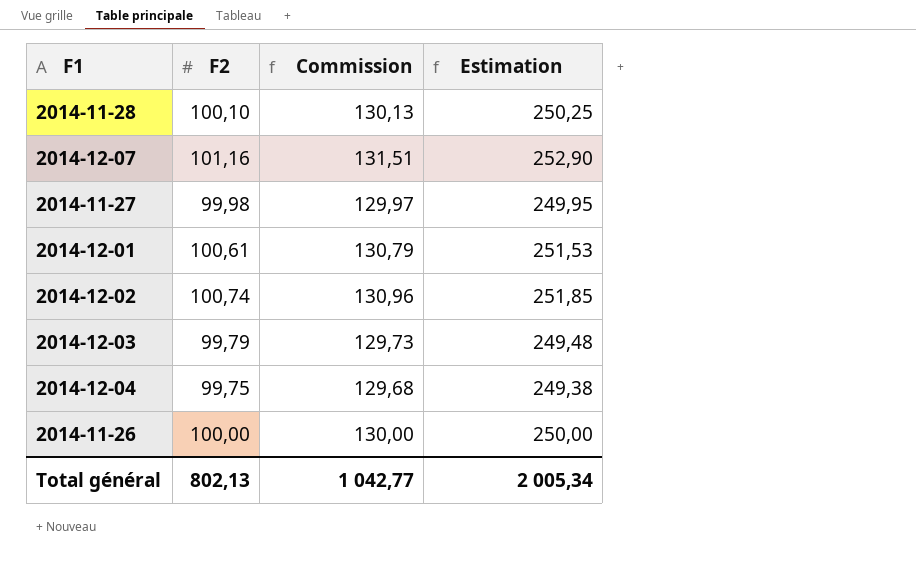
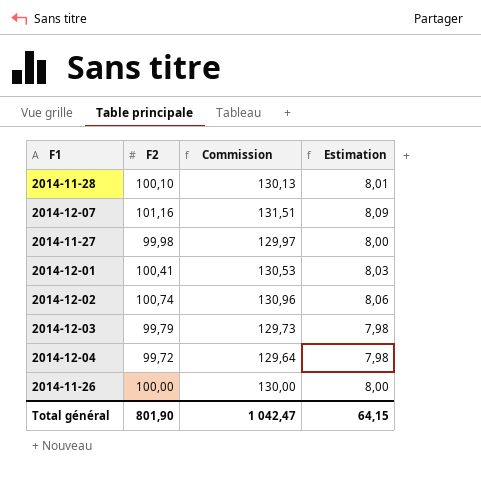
column Estimation | formula: [F2] * 2,5 -> [F2] * 0,08
2014-12-01 | F2: 100,61 -> 100,41
2014-12-01 | Commission: 130,79 -> 130,53
2014-12-04 | F2: 99,75 -> 99,72
2014-12-04 | Commission: 129,68 -> 129,64
Total général | F2: 802,13 -> 801,90
Total général | Commission: 1 042,77 -> 1 042,47
Total général | Estimation: 2 005,34 -> 64,15

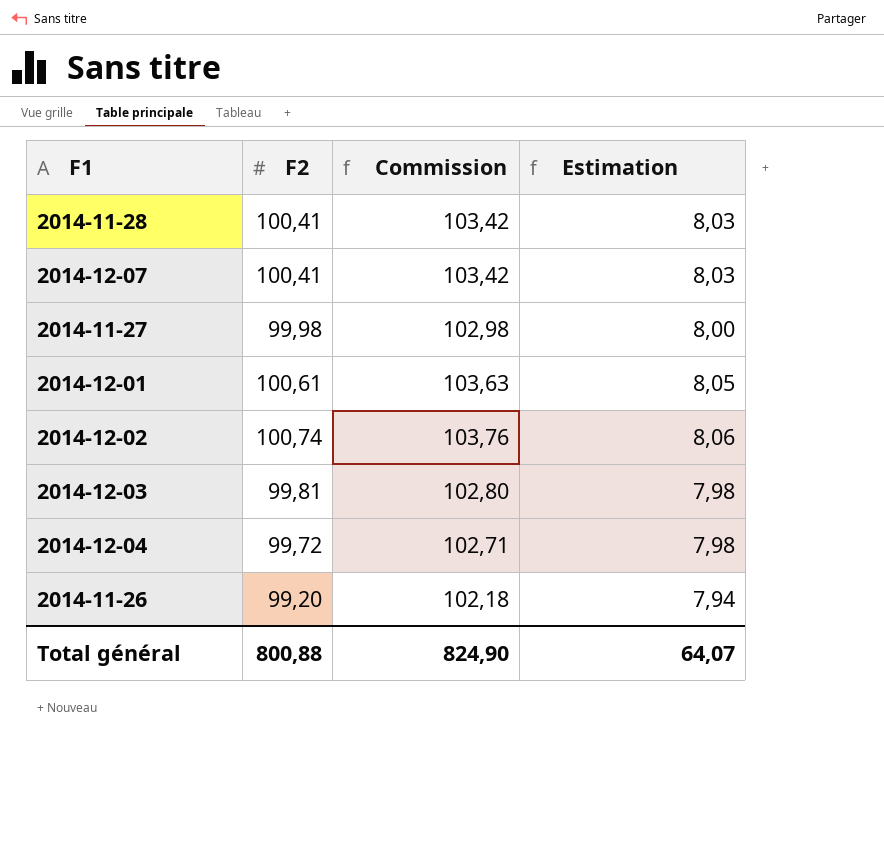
column Commission | formula: [F2] * 1,3 -> [F2] * 1,03
2014-11-28 | F2: 100,10 -> 100,41
2014-11-28 | Estimation: 8,01 -> 8,03
2014-12-07 | F2: 101,16 -> 100,41
2014-12-07 | Estimation: 8,09 -> 8,03
2014-12-01 | F2: 100,41 -> 100,61
2014-12-01 | Estimation: 8,03 -> 8,05
2014-12-03 | F2: 99,79 -> 99,81
2014-11-26 | F2: 100,00 -> 99,20
2014-11-26 | Estimation: 8,00 -> 7,94
Total général | F2: 801,90 -> 800,88
Total général | Commission: 1 042,47 -> 824,90
Total général | Estimation: 64,15 -> 64,07

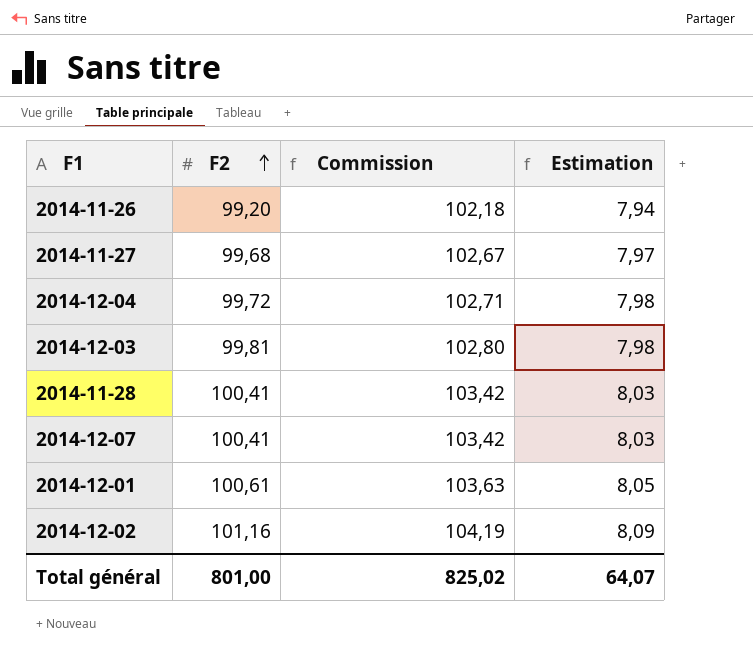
row order: none -> F2 ascending
2014-11-27 | F2: 99,98 -> 99,68
2014-11-27 | Commission: 102,98 -> 102,67
2014-11-27 | Estimation: 8,00 -> 7,97
2014-12-02 | F2: 100,74 -> 101,16
2014-12-02 | Commission: 103,76 -> 104,19
2014-12-02 | Estimation: 8,06 -> 8,09
Total général | F2: 800,88 -> 801,00
Total général | Commission: 824,90 -> 825,02

